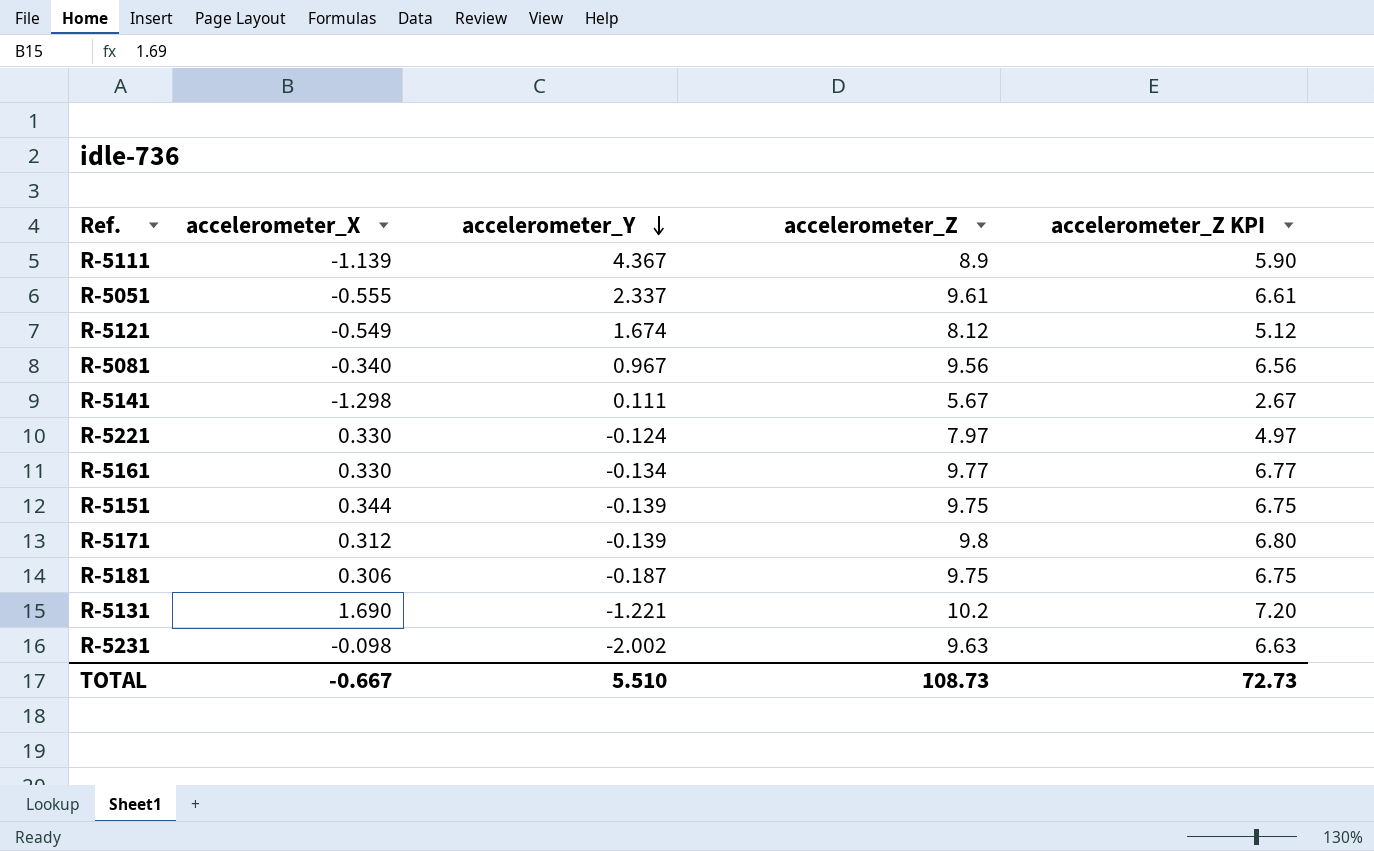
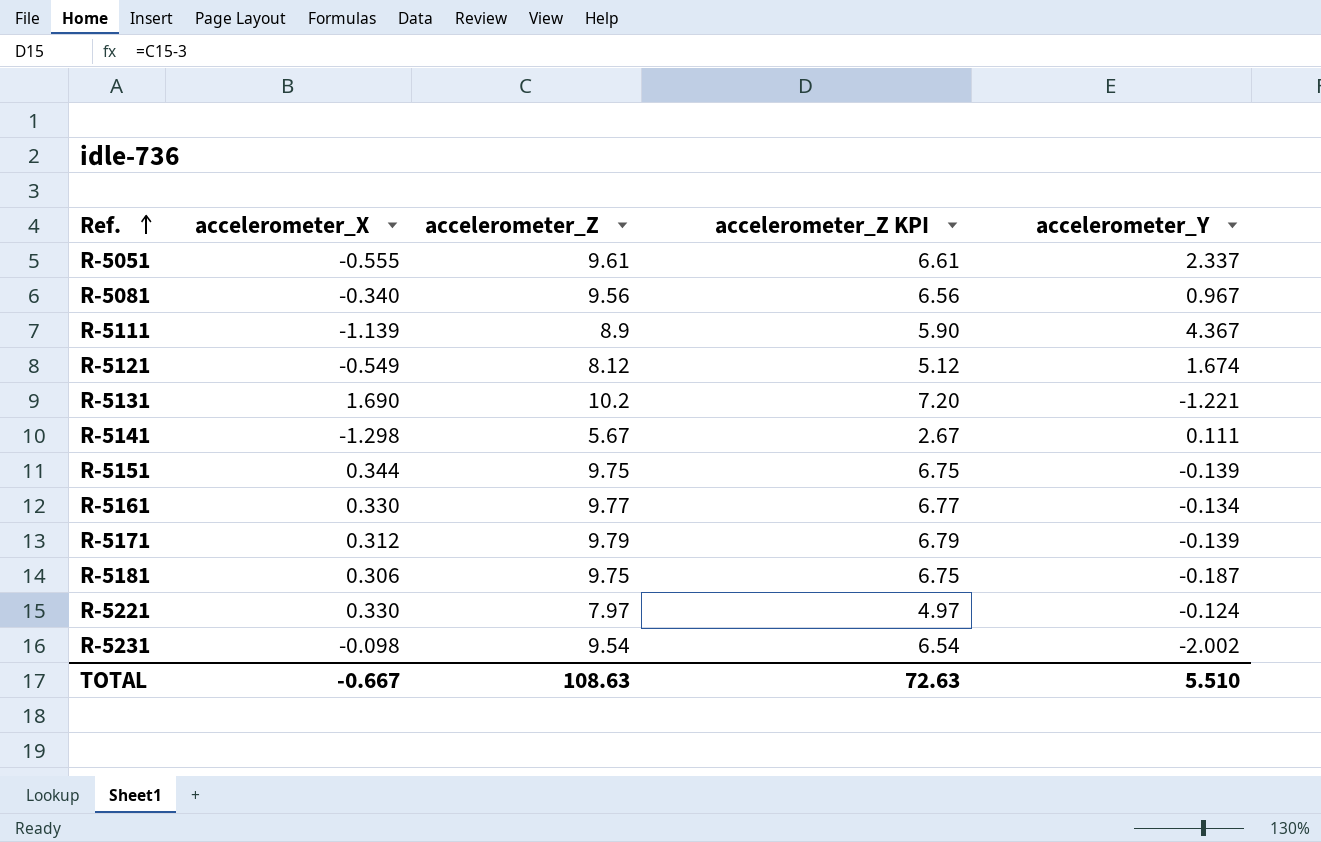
row order: accelerometer_Y descending -> Ref. ascending
column accelerometer_Y | position: 3 -> 5
R-5171 | accelerometer_Z: 9.8 -> 9.79
R-5171 | accelerometer_Z KPI: 6.80 -> 6.79
R-5231 | accelerometer_Z: 9.63 -> 9.54
R-5231 | accelerometer_Z KPI: 6.63 -> 6.54
TOTAL | accelerometer_Z: 108.73 -> 108.63
TOTAL | accelerometer_Z KPI: 72.73 -> 72.63

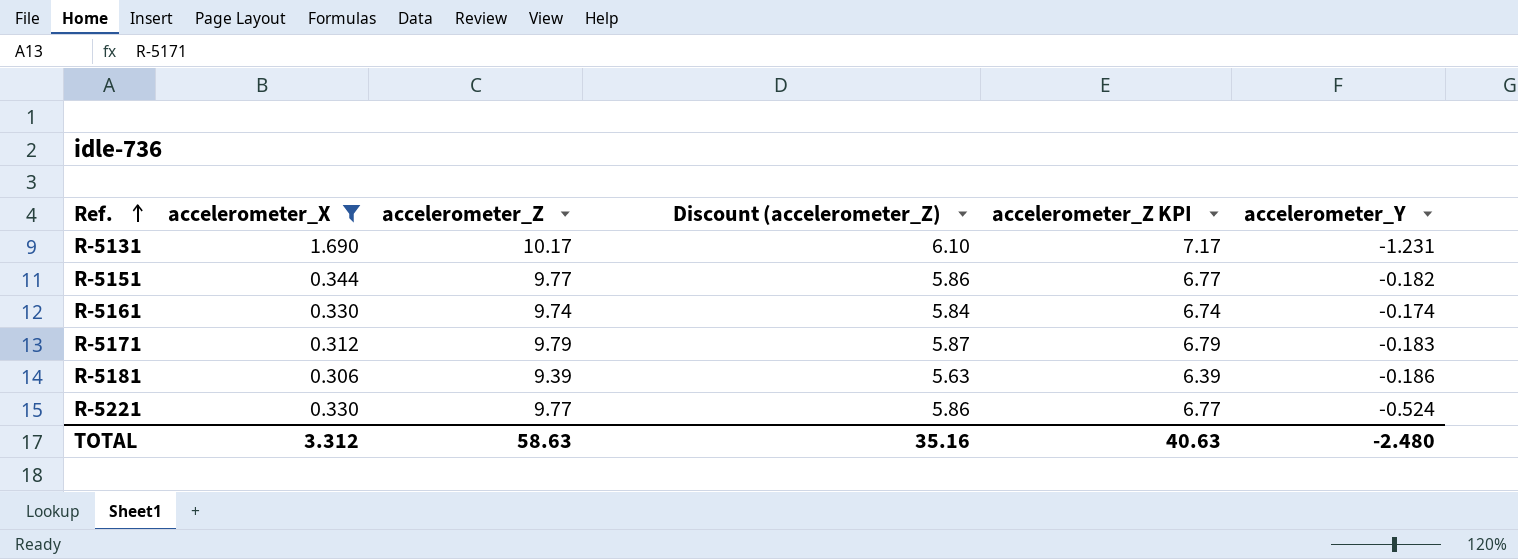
filter: none -> accelerometer_X >= 0.306
column Discount (accelerometer_Z) | formula: none -> [accelerometer_Z] * 0.6
R-5131 | accelerometer_Z: 10.2 -> 10.17
R-5131 | accelerometer_Z KPI: 7.20 -> 7.17
R-5131 | accelerometer_Y: -1.221 -> -1.231
R-5151 | accelerometer_Z: 9.75 -> 9.77
R-5151 | accelerometer_Z KPI: 6.75 -> 6.77
R-5151 | accelerometer_Y: -0.139 -> -0.182
R-5161 | accelerometer_Z: 9.77 -> 9.74
R-5161 | accelerometer_Z KPI: 6.77 -> 6.74
R-5161 | accelerometer_Y: -0.134 -> -0.174
R-5171 | accelerometer_Y: -0.139 -> -0.183
R-5181 | accelerometer_Z: 9.75 -> 9.39
R-5181 | accelerometer_Z KPI: 6.75 -> 6.39
R-5181 | accelerometer_Y: -0.187 -> -0.186
R-5221 | accelerometer_Z: 7.97 -> 9.77
R-5221 | accelerometer_Z KPI: 4.97 -> 6.77
R-5221 | accelerometer_Y: -0.124 -> -0.524
TOTAL | accelerometer_X: -0.667 -> 3.312
TOTAL | accelerometer_Z: 108.63 -> 58.63
TOTAL | accelerometer_Z KPI: 72.63 -> 40.63
TOTAL | accelerometer_Y: 5.510 -> -2.480

